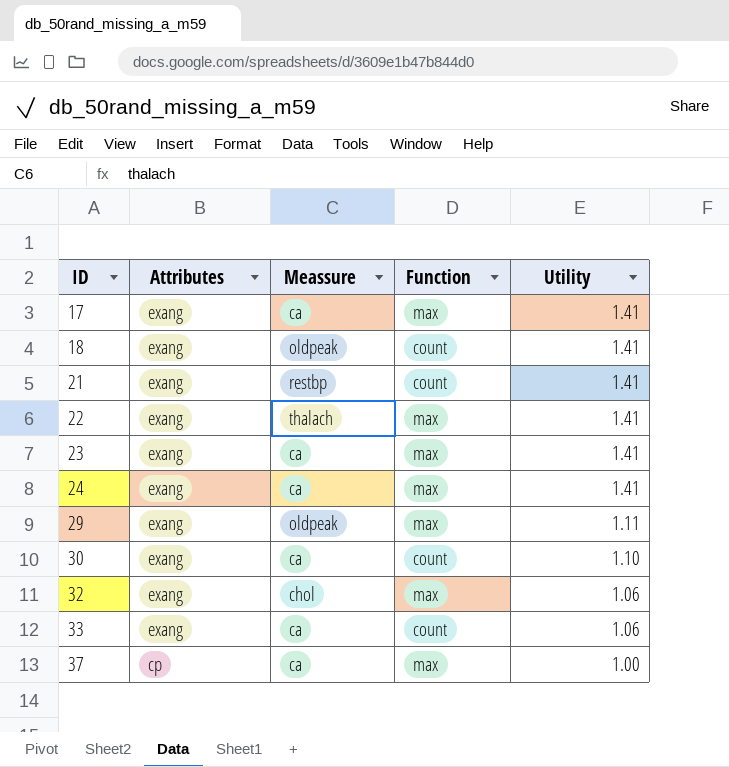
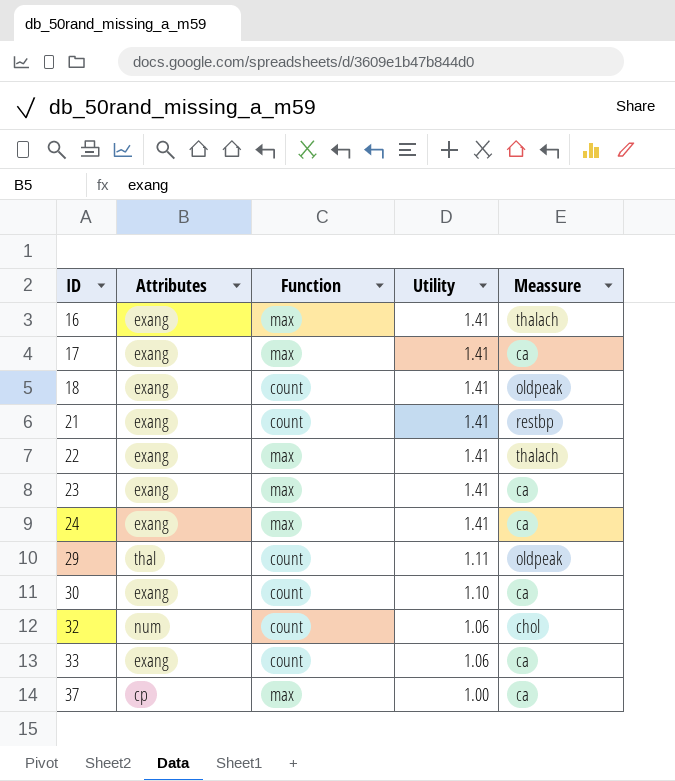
column Meassure | position: 3 -> 5
row 16: none -> exang | max | 1.41 | thalach
29 | Attributes: exang -> thal
29 | Function: max -> count
32 | Attributes: exang -> num
32 | Function: max -> count

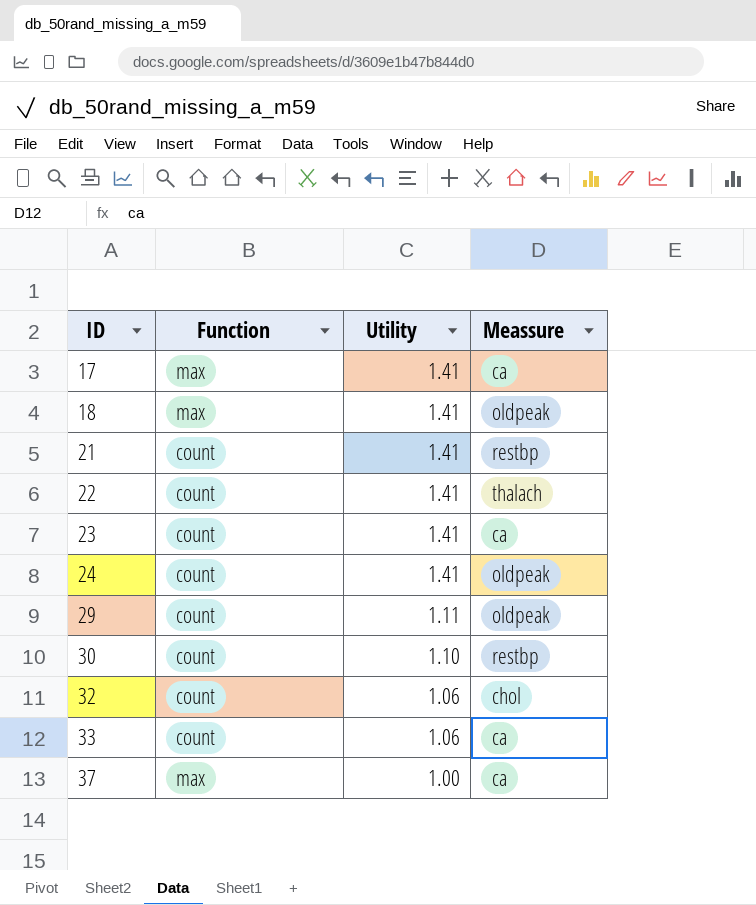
column Attributes | position: 2 -> none
row 16: exang | max | 1.41 | thalach -> none
18 | Function: count -> max
22 | Function: max -> count
23 | Function: max -> count
24 | Function: max -> count
24 | Meassure: ca -> oldpeak
30 | Meassure: ca -> restbp

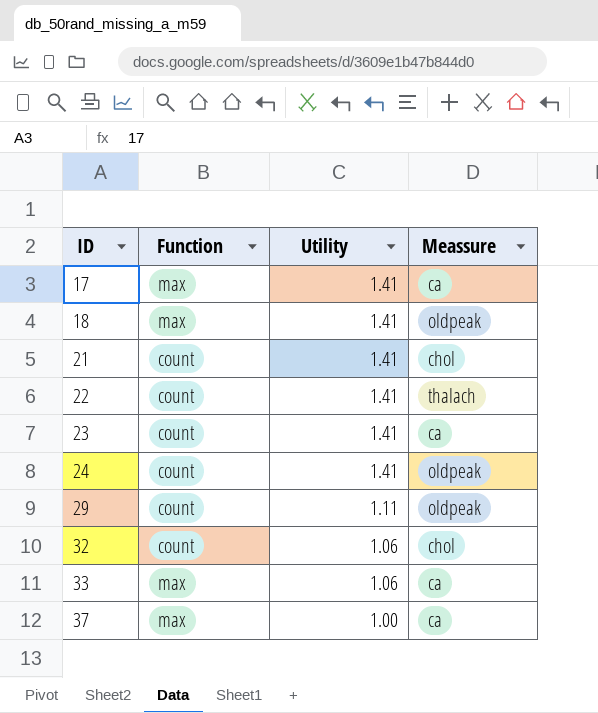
row 30: count | 1.10 | restbp -> none
21 | Meassure: restbp -> chol
33 | Function: count -> max

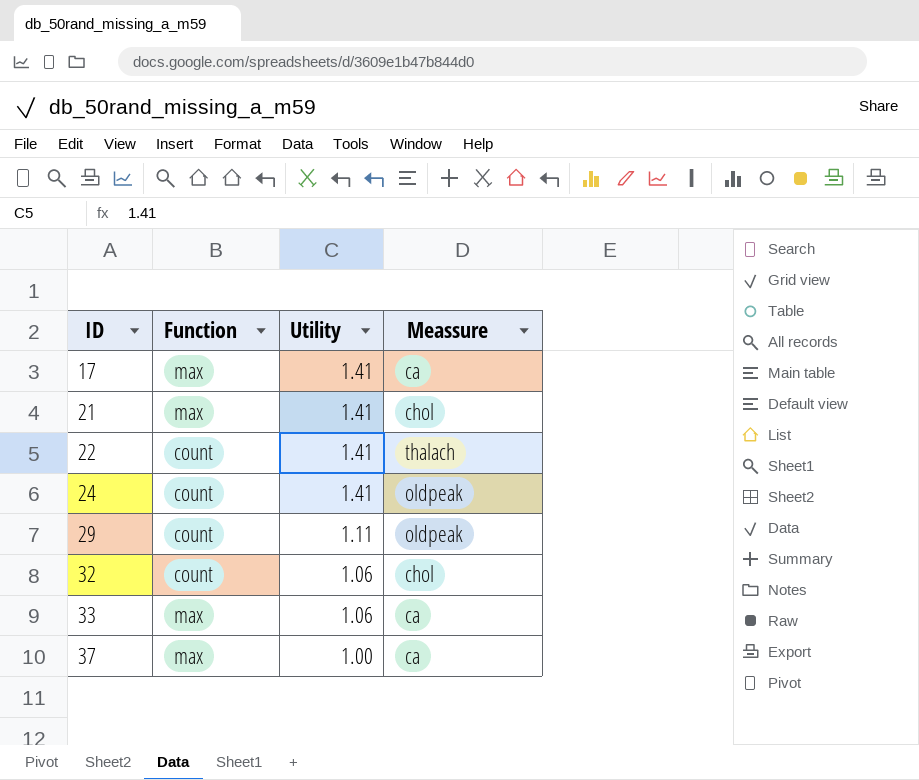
row 18: max | 1.41 | oldpeak -> none
row 23: count | 1.41 | ca -> none
21 | Function: count -> max

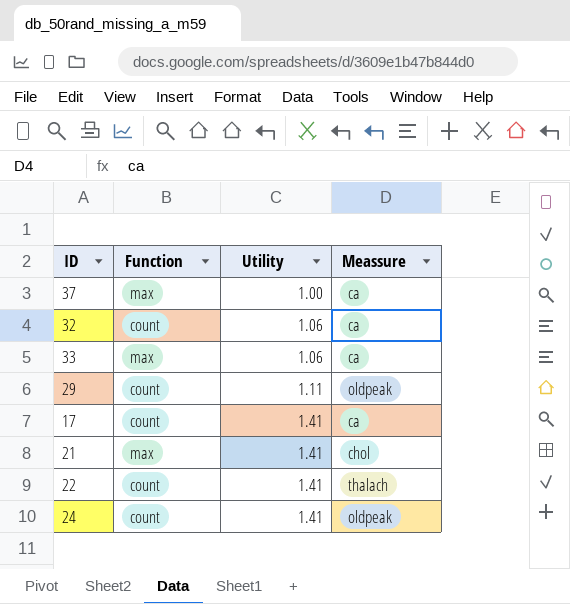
row order: ID ascending -> Utility ascending
32 | Meassure: chol -> ca
17 | Function: max -> count

